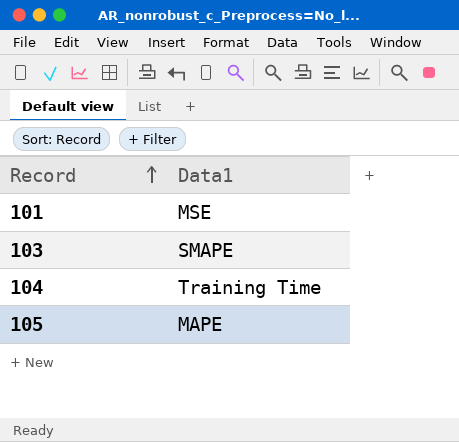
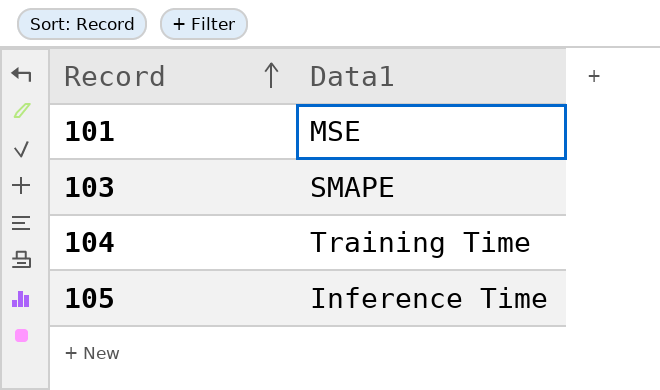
105 | Data1: MAPE -> Inference Time

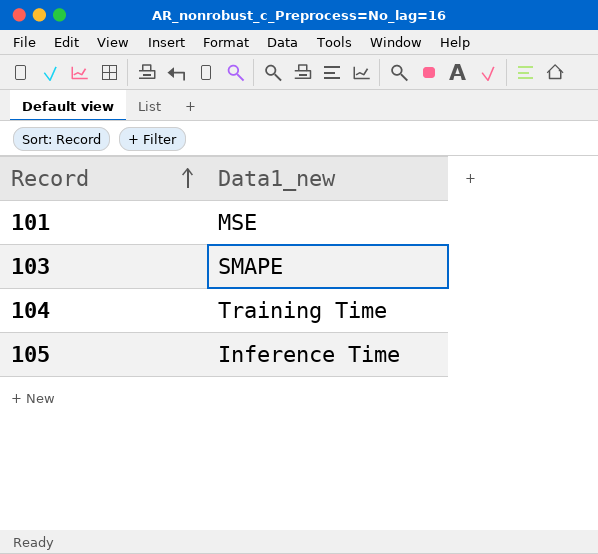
column name: Data1 -> Data1_new

